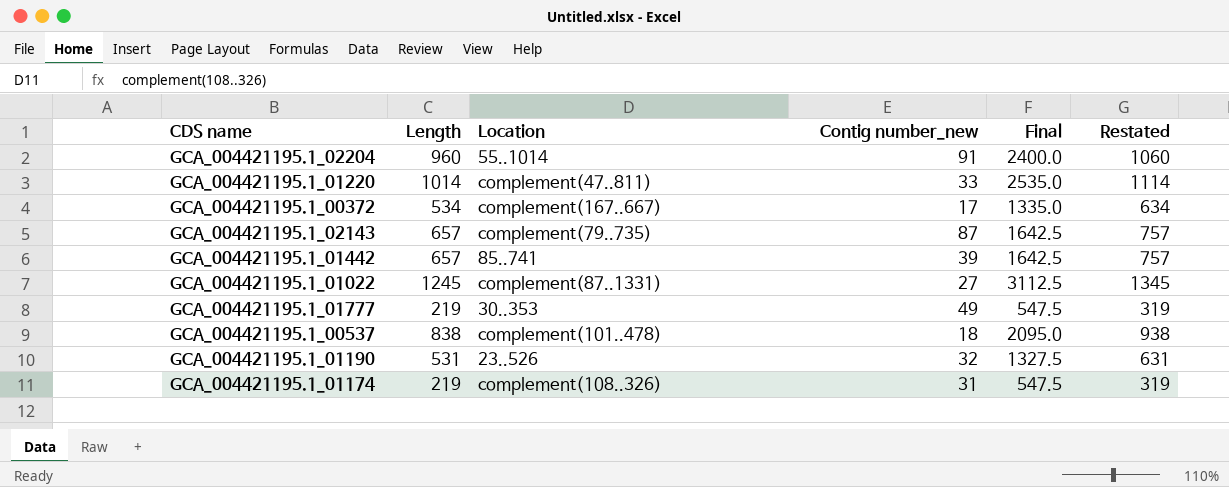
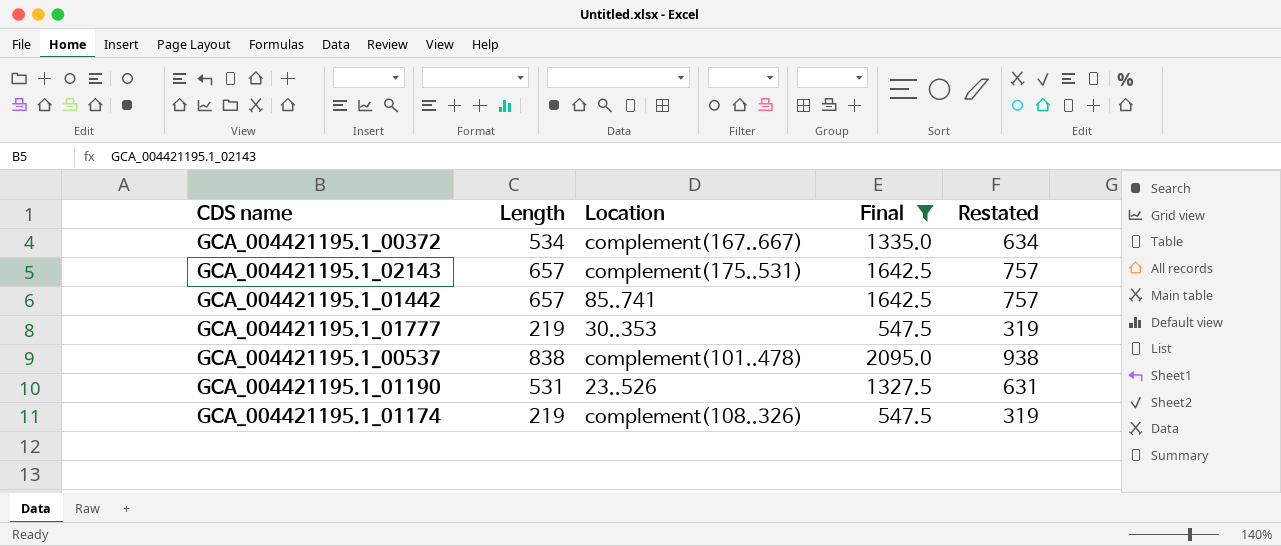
filter: none -> Final <= 2095.0
column Contig number_new | position: 4 -> none
GCA_004421195.1_02143 | Location: complement(79..735) -> complement(175..531)

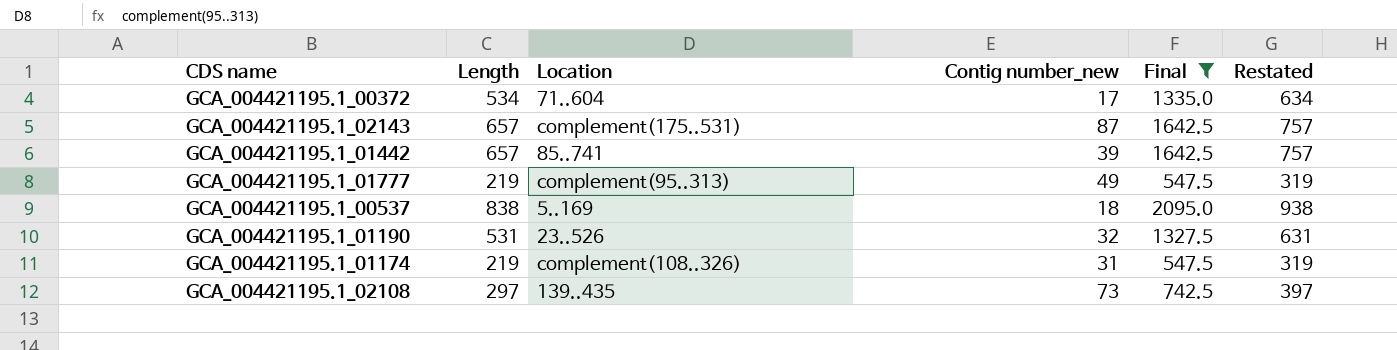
column Contig number_new | position: none -> 4
GCA_004421195.1_00372 | Location: complement(167..667) -> 71..604
GCA_004421195.1_01777 | Location: 30..353 -> complement(95..313)
GCA_004421195.1_00537 | Location: complement(101..478) -> 5..169
row GCA_004421195.1_02108: none -> 297 | 139..435 | 73 | 742.5 | 397

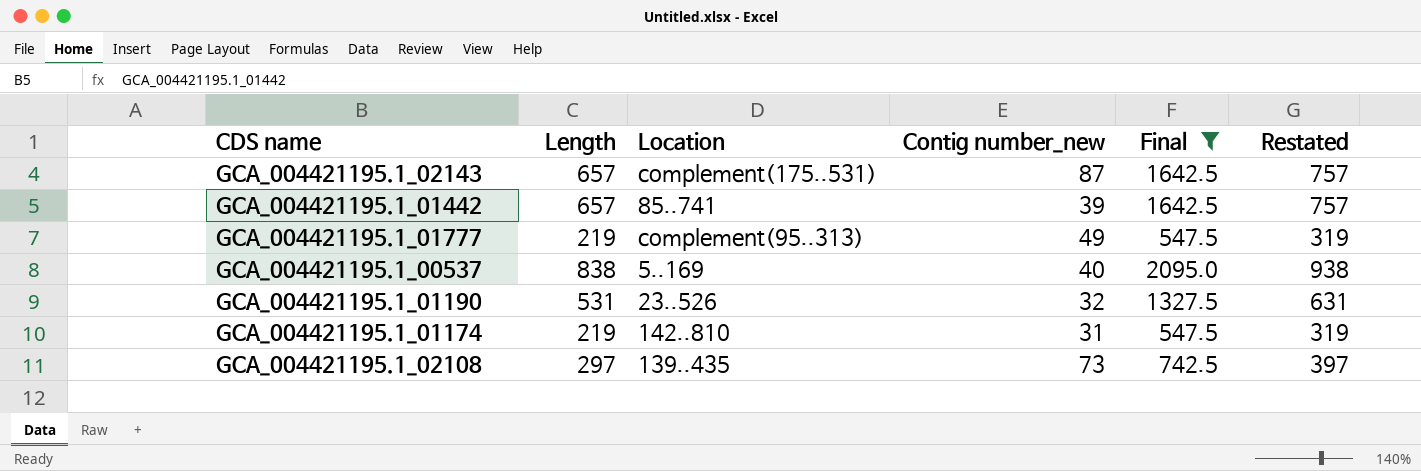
row GCA_004421195.1_00372: 534 | 71..604 | 17 | 1335.0 | 634 -> none
GCA_004421195.1_00537 | Contig number_new: 18 -> 40
GCA_004421195.1_01174 | Location: complement(108..326) -> 142..810

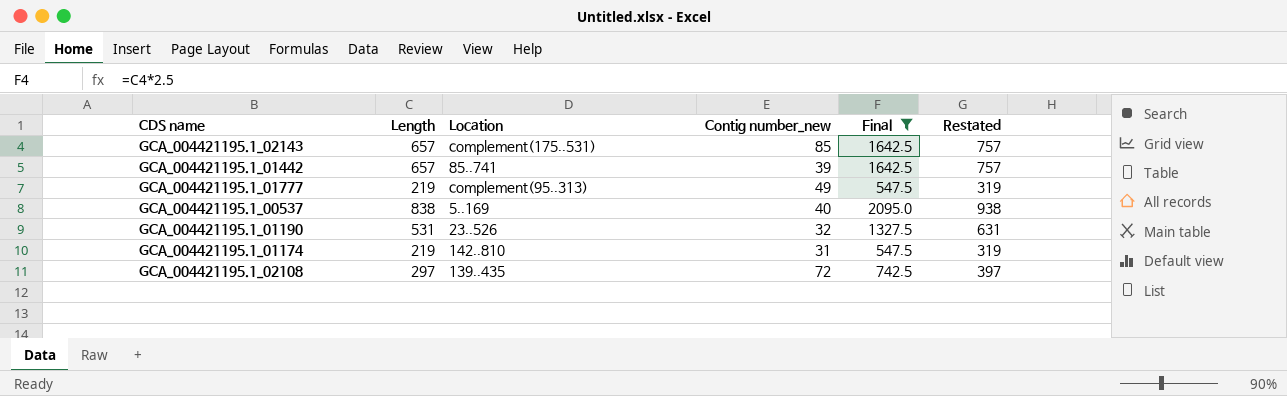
GCA_004421195.1_02143 | Contig number_new: 87 -> 85
GCA_004421195.1_02108 | Contig number_new: 73 -> 72

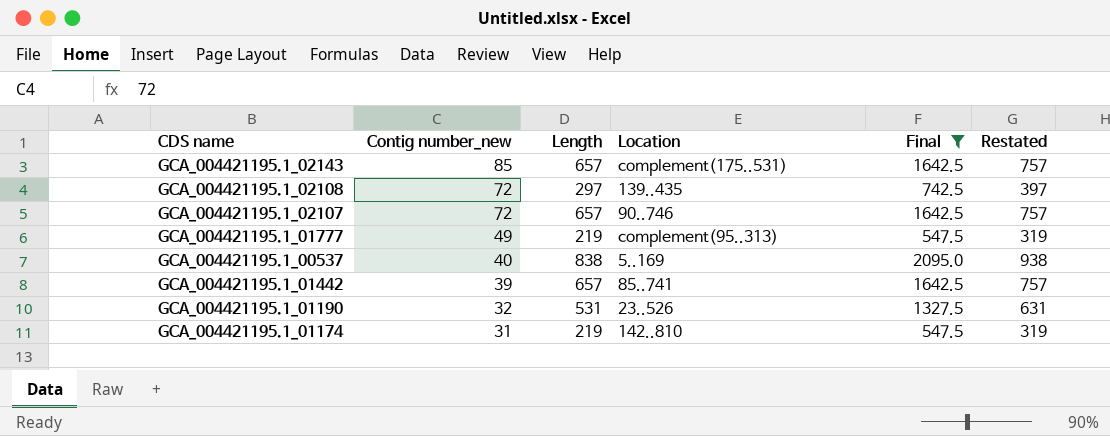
row order: none -> Contig number_new descending
column Contig number_new | position: 4 -> 2
row GCA_004421195.1_02107: none -> 72 | 657 | 90..746 | 1642.5 | 757

